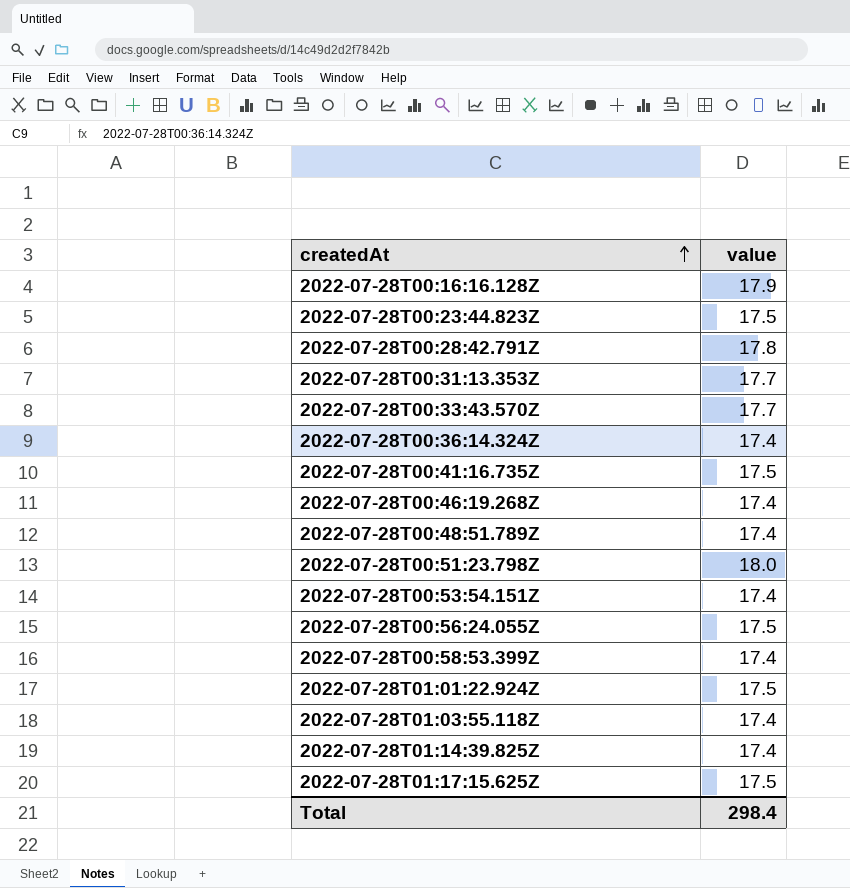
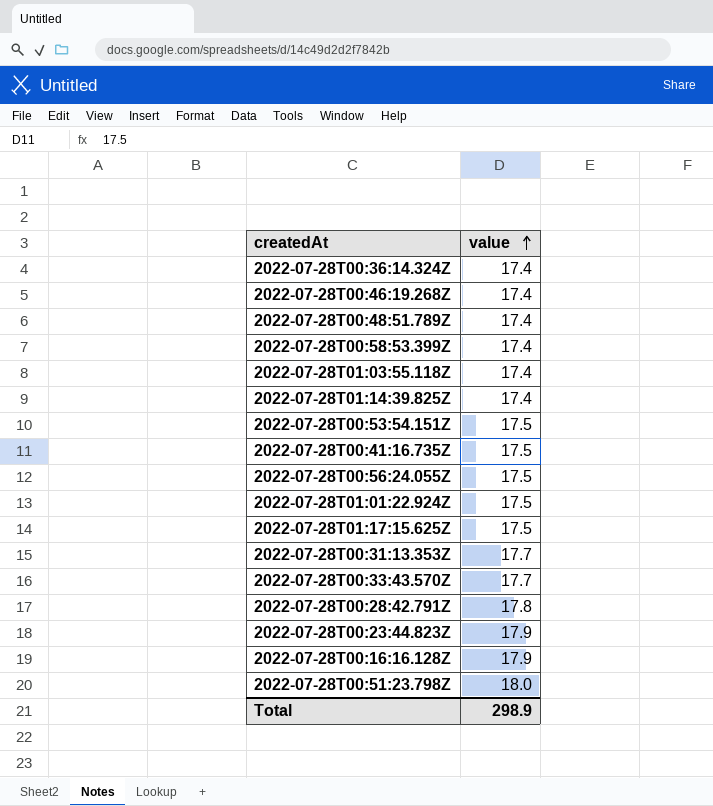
row order: createdAt ascending -> value ascending
2022-07-28T00:53:54.151Z | value: 17.4 -> 17.5
2022-07-28T00:23:44.823Z | value: 17.5 -> 17.9
Total | value: 298.4 -> 298.9

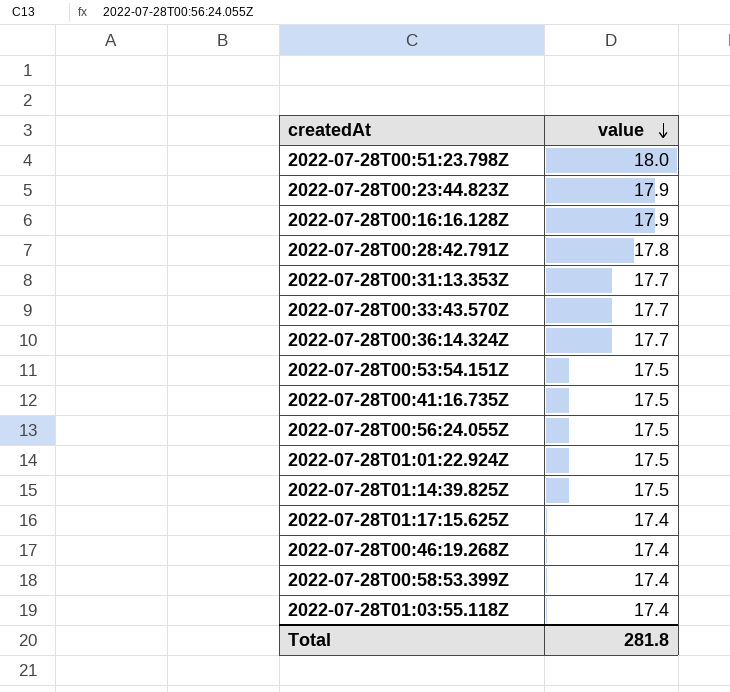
row order: value ascending -> value descending
row 2022-07-28T00:48:51.789Z: 17.4 -> none
2022-07-28T00:36:14.324Z | value: 17.4 -> 17.7
2022-07-28T01:14:39.825Z | value: 17.4 -> 17.5
2022-07-28T01:17:15.625Z | value: 17.5 -> 17.4
Total | value: 298.9 -> 281.8

